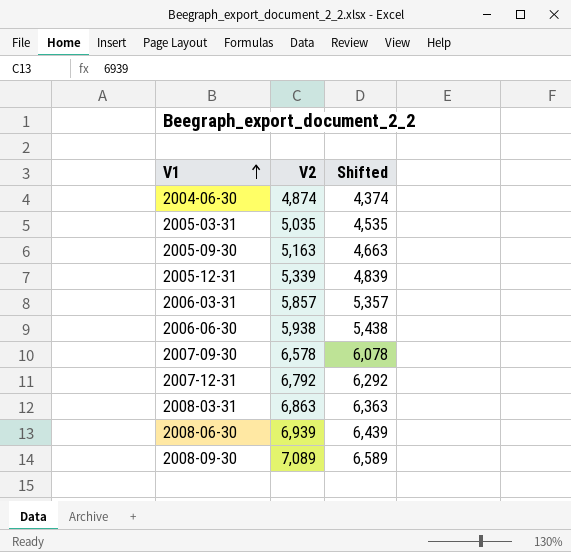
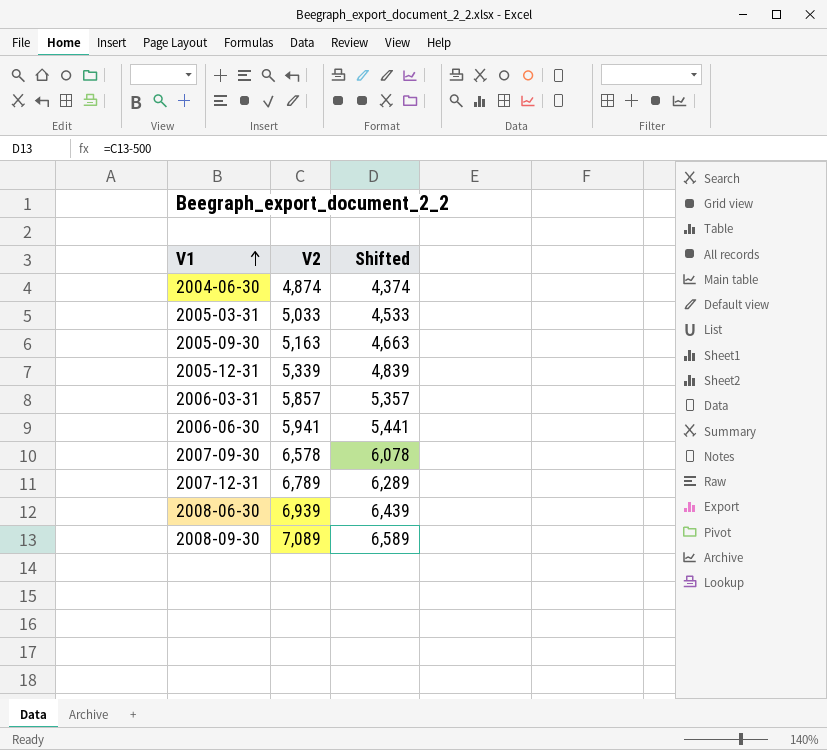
row 2008-03-31: 6,863 | 6,363 -> none
2005-03-31 | V2: 5,035 -> 5,033
2005-03-31 | Shifted: 4,535 -> 4,533
2006-06-30 | V2: 5,938 -> 5,941
2006-06-30 | Shifted: 5,438 -> 5,441
2007-12-31 | V2: 6,792 -> 6,789
2007-12-31 | Shifted: 6,292 -> 6,289

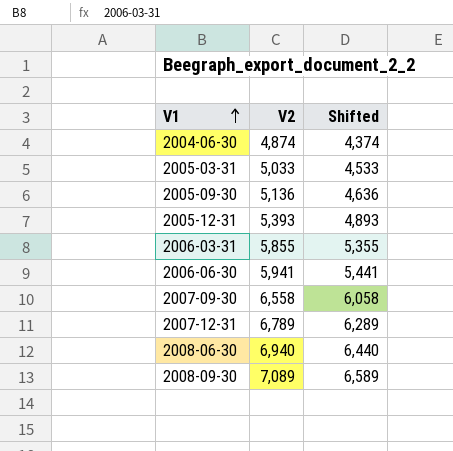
2005-09-30 | V2: 5,163 -> 5,136
2005-09-30 | Shifted: 4,663 -> 4,636
2005-12-31 | V2: 5,339 -> 5,393
2005-12-31 | Shifted: 4,839 -> 4,893
2006-03-31 | V2: 5,857 -> 5,855
2006-03-31 | Shifted: 5,357 -> 5,355
2007-09-30 | V2: 6,578 -> 6,558
2007-09-30 | Shifted: 6,078 -> 6,058
2008-06-30 | V2: 6,939 -> 6,940
2008-06-30 | Shifted: 6,439 -> 6,440

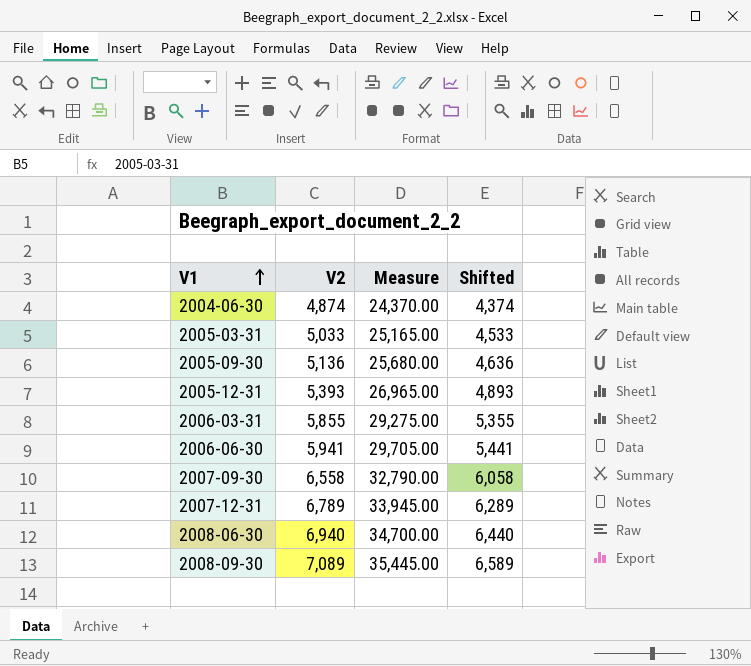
column Measure | formula: none -> [V2] * 5

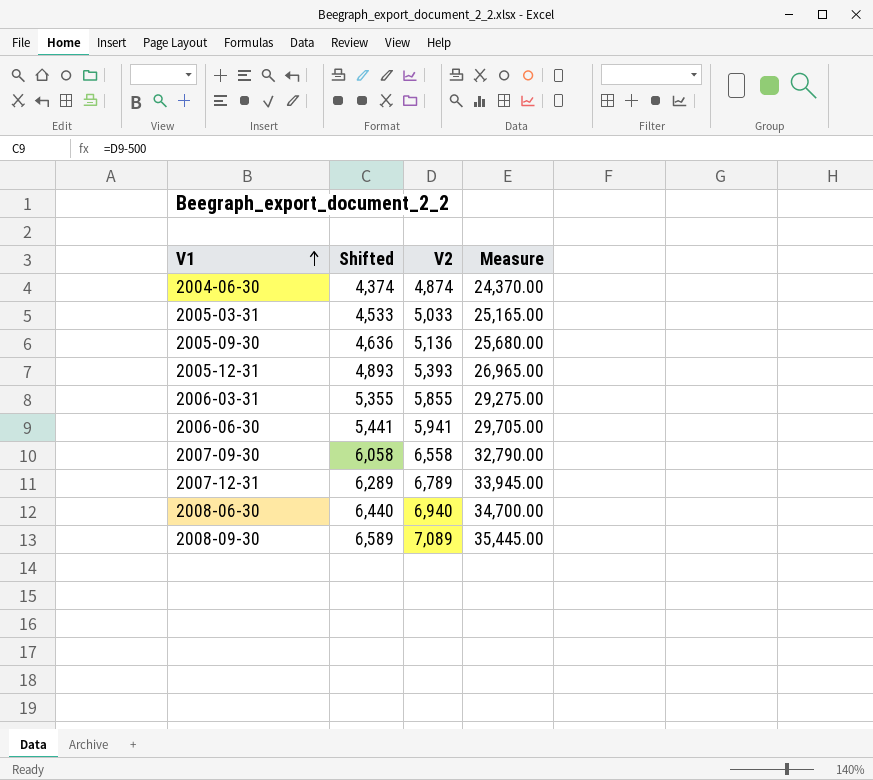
column Shifted | position: 4 -> 2

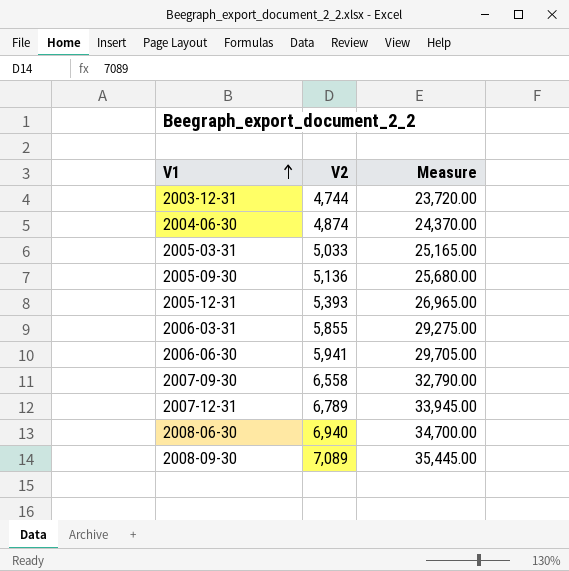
column Shifted | formula: [V2] - 500 -> none
row 2003-12-31: none -> 4,744 | 23,720.00

